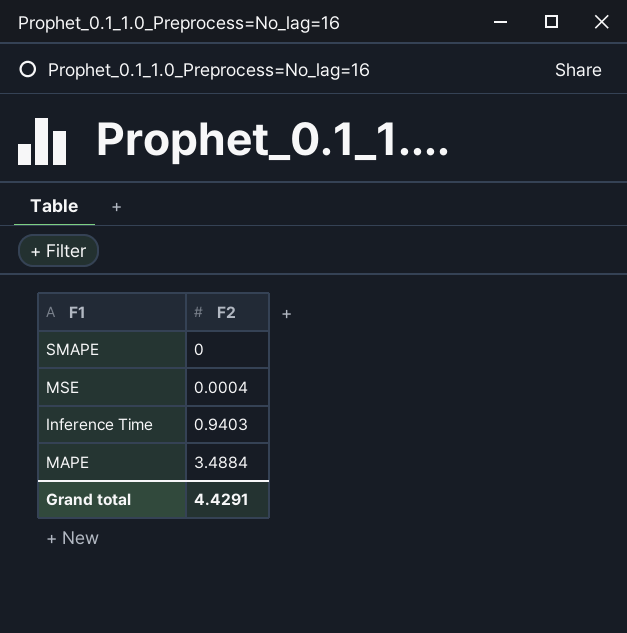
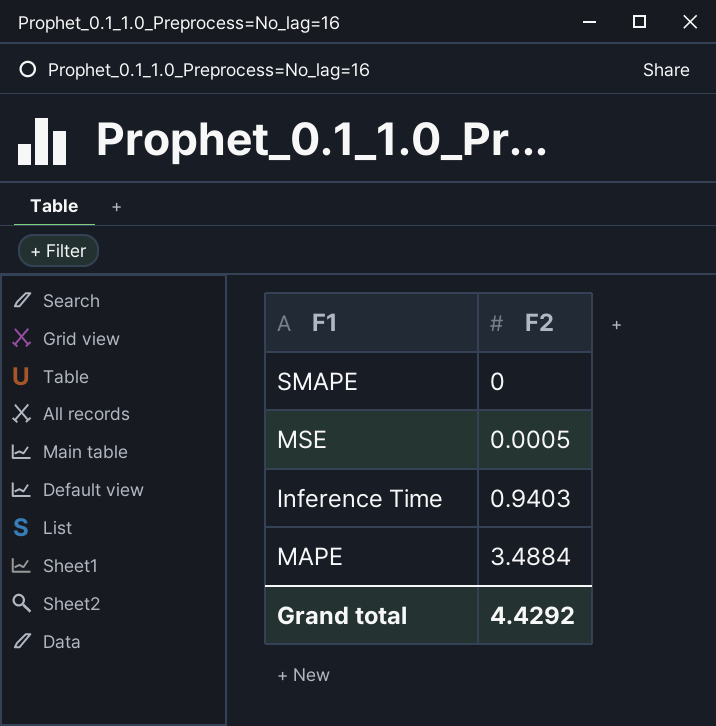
MSE | F2: 0.0004 -> 0.0005
Grand total | F2: 4.4291 -> 4.4292

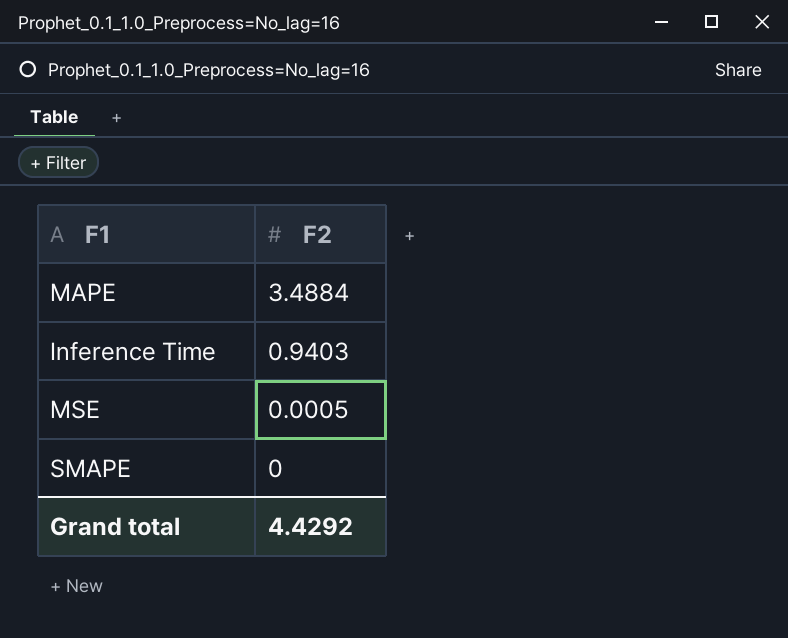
row order: F2 ascending -> F2 descending

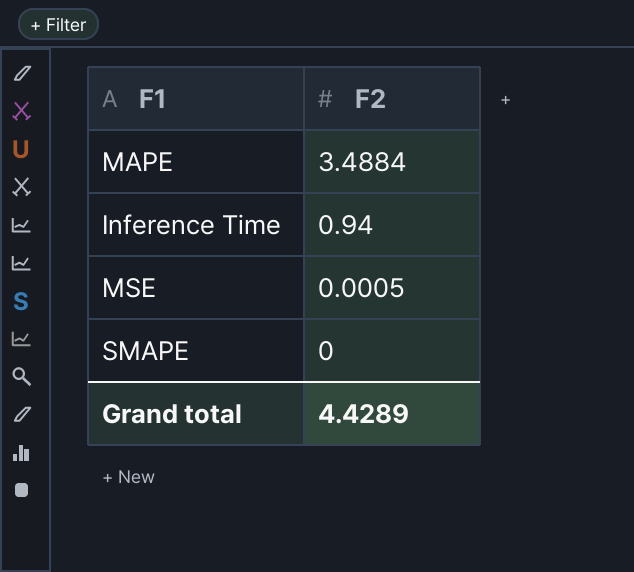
Inference Time | F2: 0.9403 -> 0.94
Grand total | F2: 4.4292 -> 4.4289

